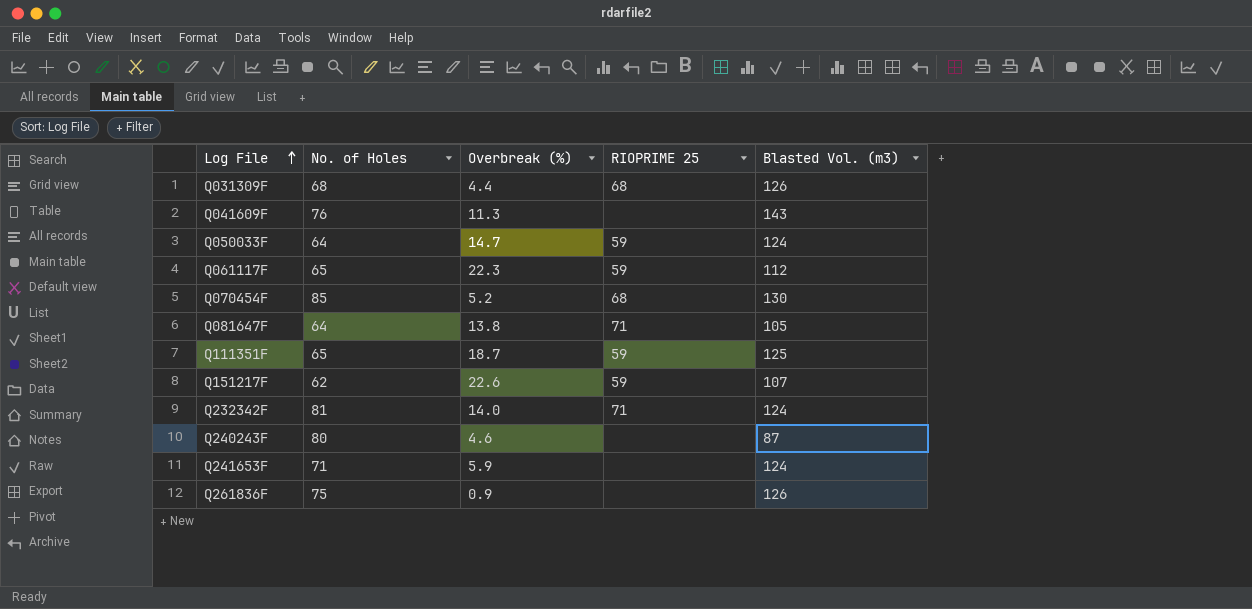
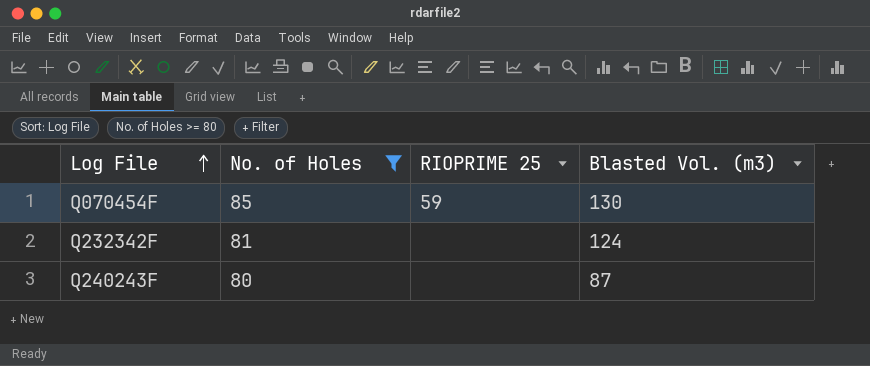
filter: none -> No. of Holes >= 80
column Overbreak (%) | position: 3 -> none
Q070454F | RIOPRIME 25: 68 -> 59
Q232342F | RIOPRIME 25: 71 -> none

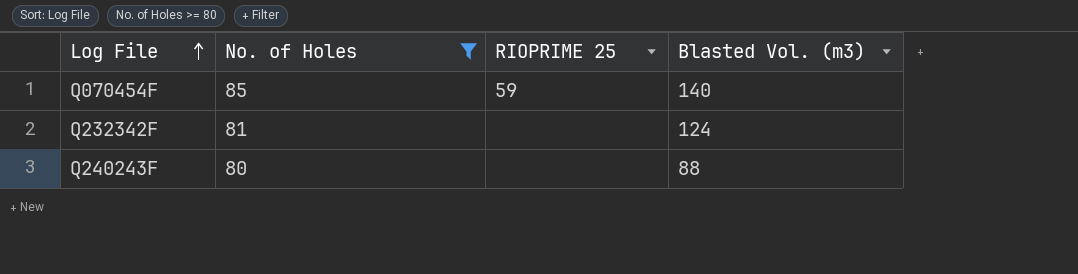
Q070454F | Blasted Vol. (m3): 130 -> 140
Q240243F | Blasted Vol. (m3): 87 -> 88

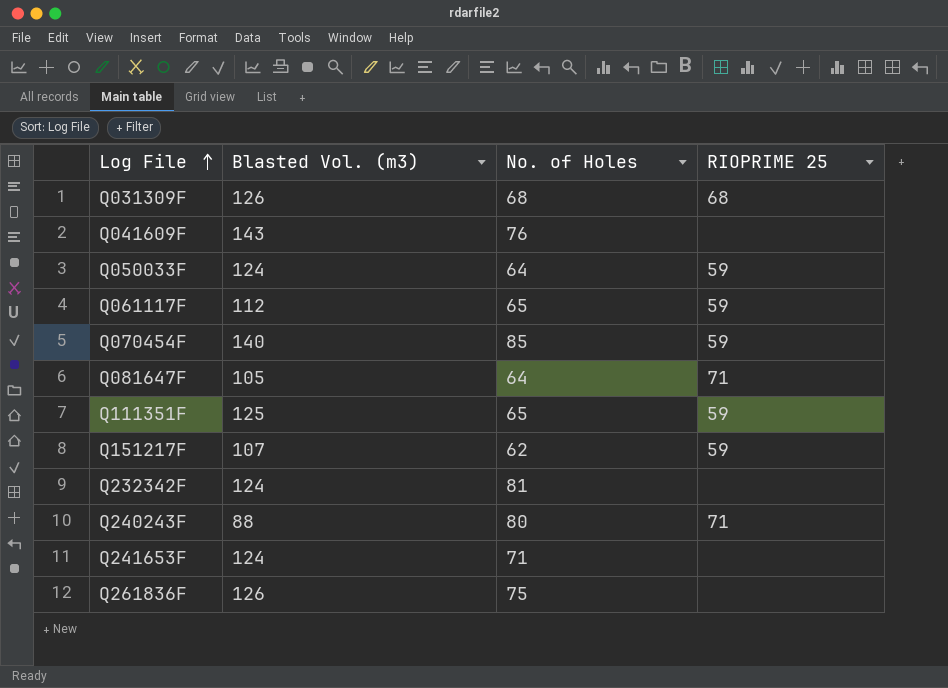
filter: No. of Holes >= 80 -> none
column Blasted Vol. (m3) | position: 4 -> 2
Q240243F | RIOPRIME 25: none -> 71

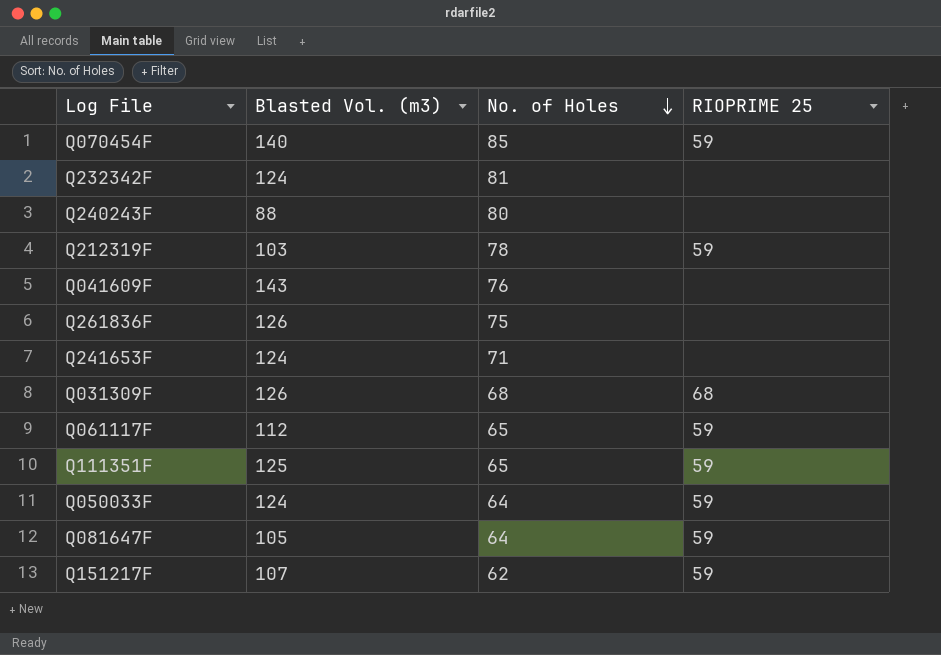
row order: Log File ascending -> No. of Holes descending
Q240243F | RIOPRIME 25: 71 -> none
row Q212319F: none -> 103 | 78 | 59
Q081647F | RIOPRIME 25: 71 -> 59

